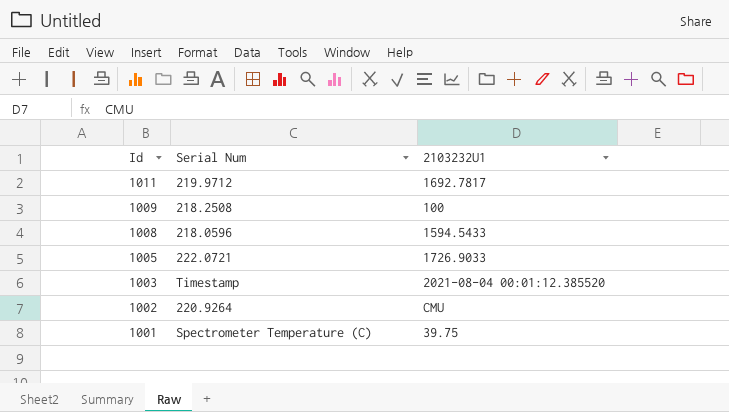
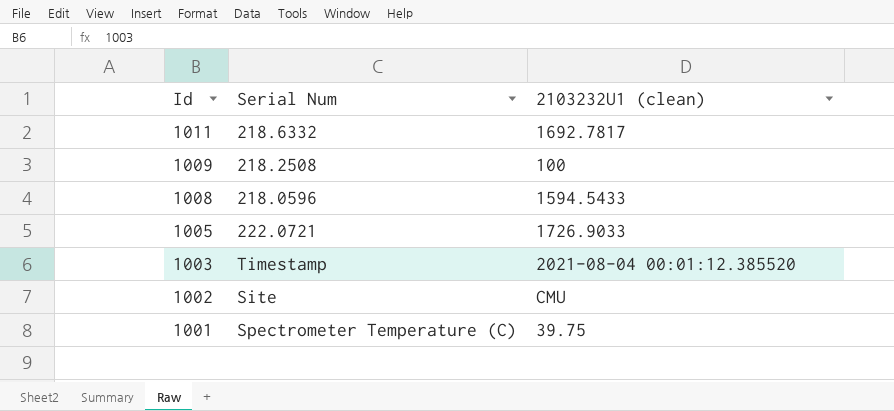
column name: 2103232U1 -> 2103232U1 (clean)
1011 | Serial Num: 219.9712 -> 218.6332
1002 | Serial Num: 220.9264 -> Site

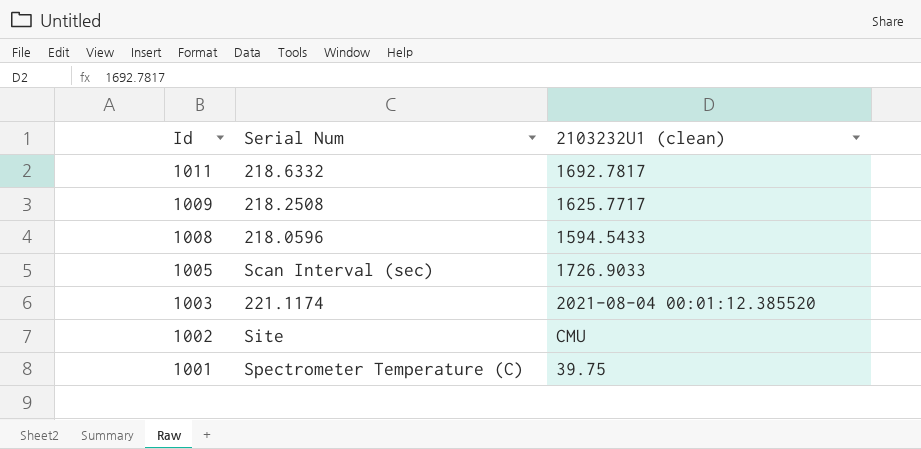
1009 | 2103232U1 (clean): 100 -> 1625.7717
1005 | Serial Num: 222.0721 -> Scan Interval (sec)
1003 | Serial Num: Timestamp -> 221.1174

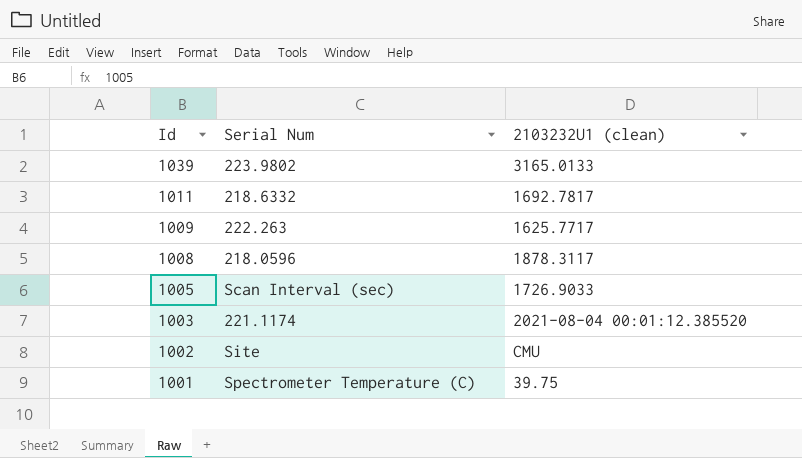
row 1039: none -> 223.9802 | 3165.0133
1009 | Serial Num: 218.2508 -> 222.263
1008 | 2103232U1 (clean): 1594.5433 -> 1878.3117

